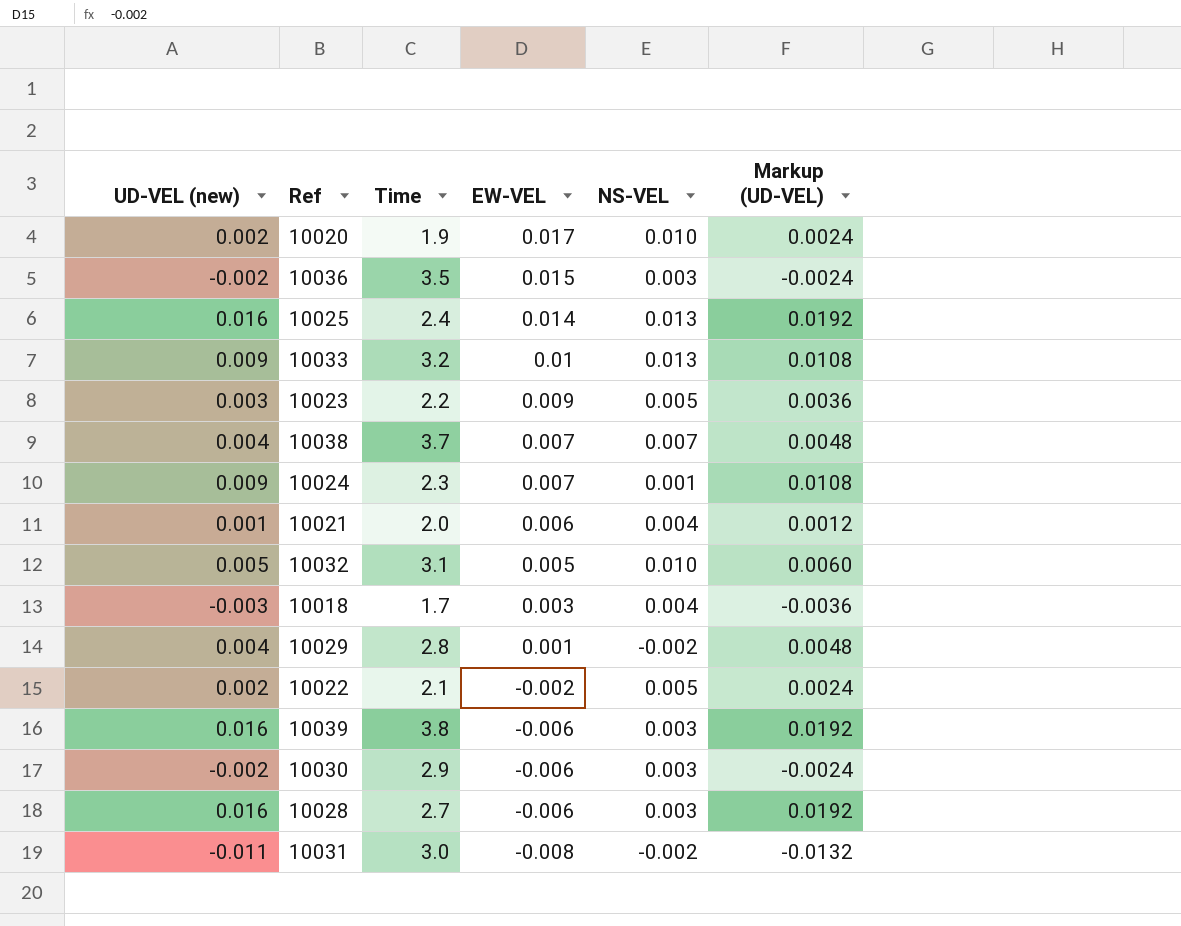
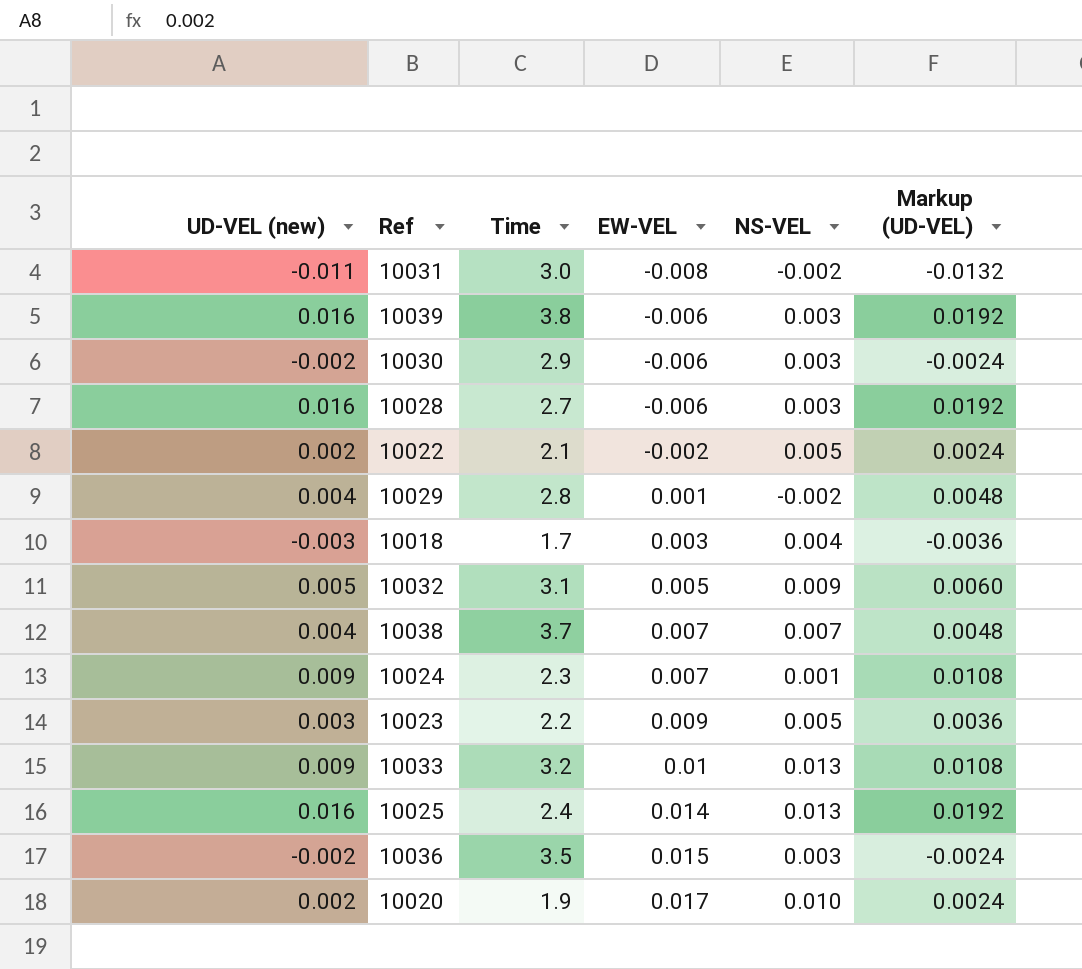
row order: EW-VEL descending -> EW-VEL ascending
row 10021: 0.001 | 2.0 | 0.006 | 0.004 | 0.0012 -> none
10032 | NS-VEL: 0.010 -> 0.009

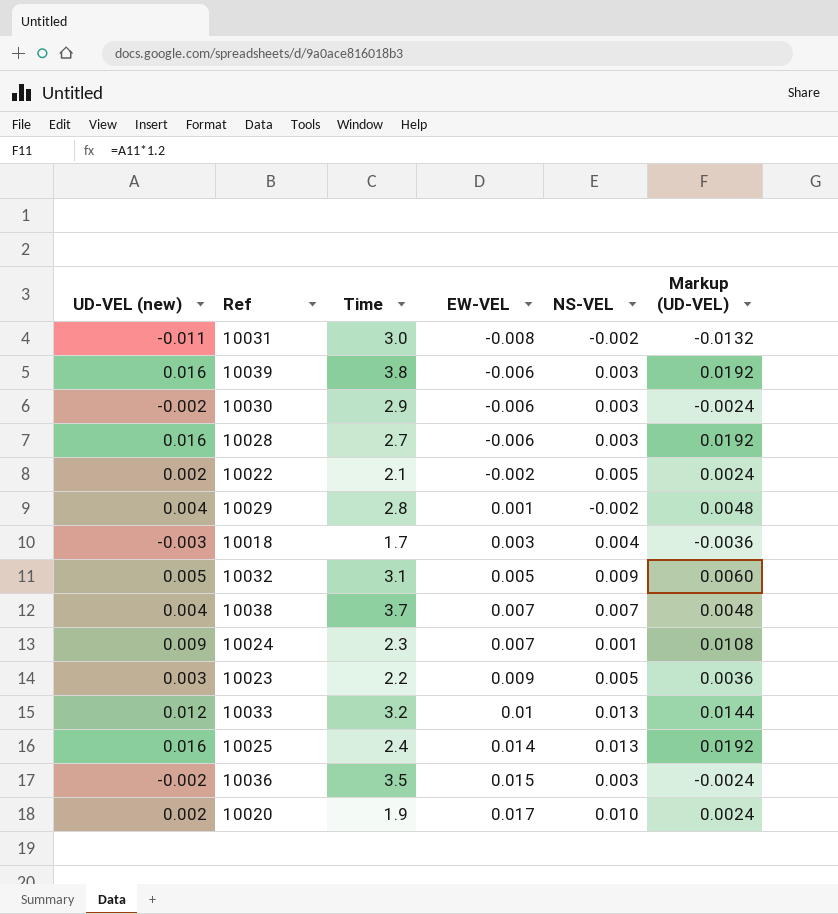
10033 | UD-VEL (new): 0.009 -> 0.012
10033 | Markup (UD-VEL): 0.0108 -> 0.0144

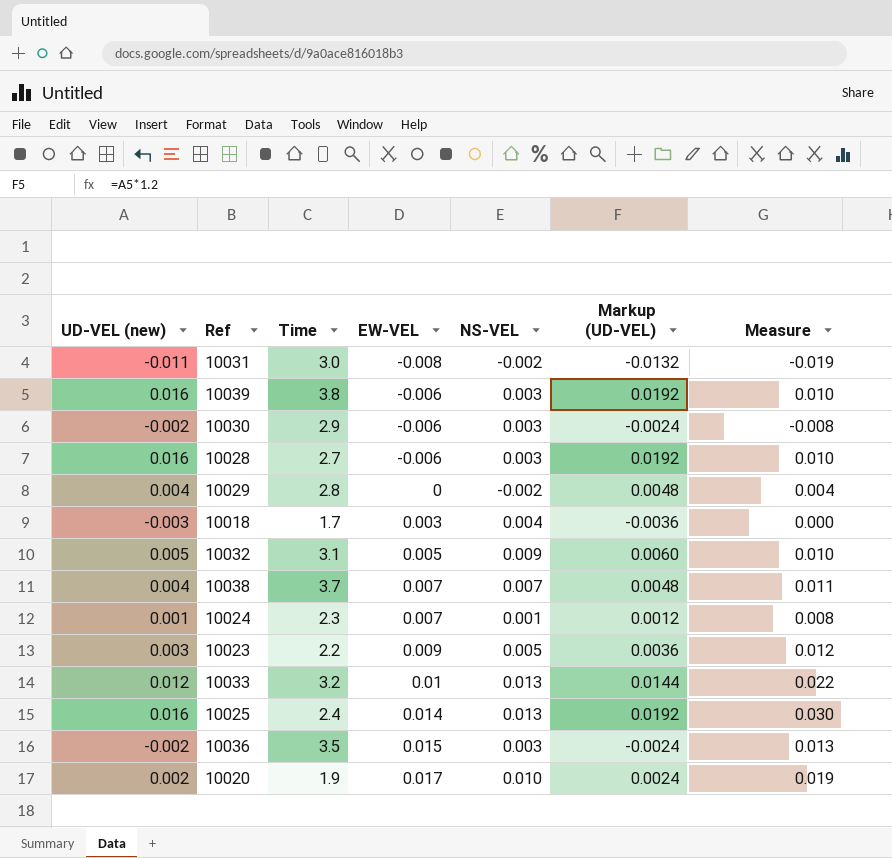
column Measure | formula: none -> [UD-VEL (new)] + [EW-VEL]
row 10022: 0.002 | 2.1 | -0.002 | 0.005 | 0.0024 -> none
10029 | EW-VEL: 0.001 -> 0
10024 | UD-VEL (new): 0.009 -> 0.001
10024 | Markup (UD-VEL): 0.0108 -> 0.0012

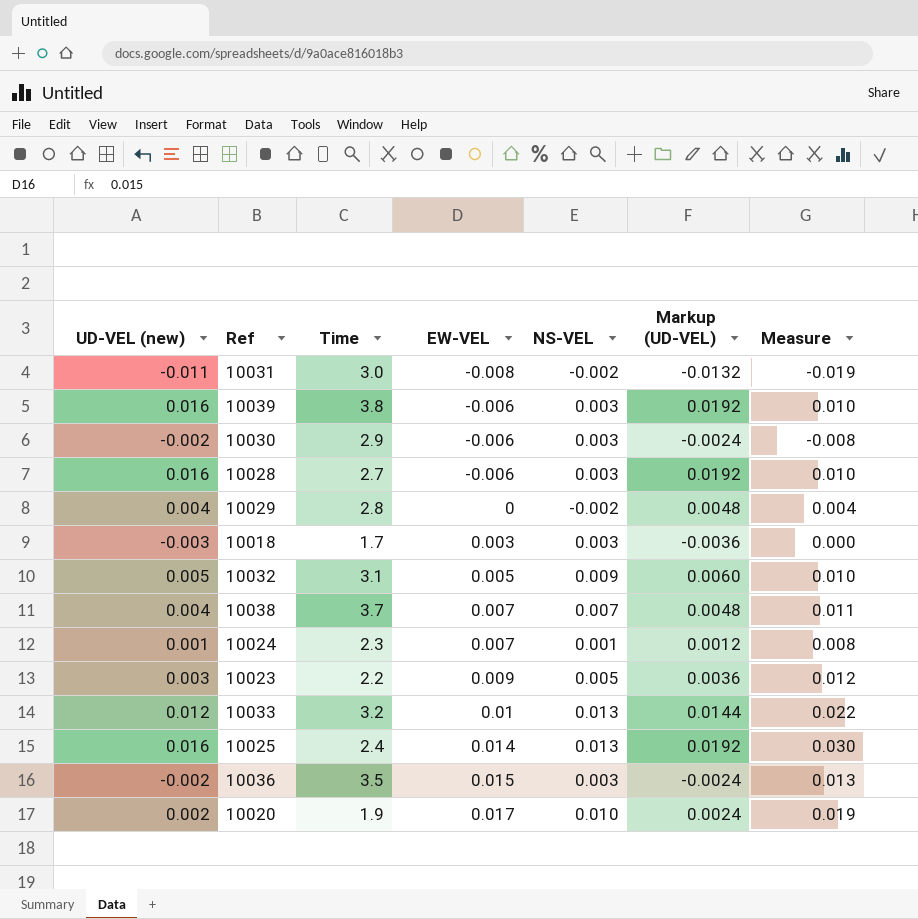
10018 | NS-VEL: 0.004 -> 0.003

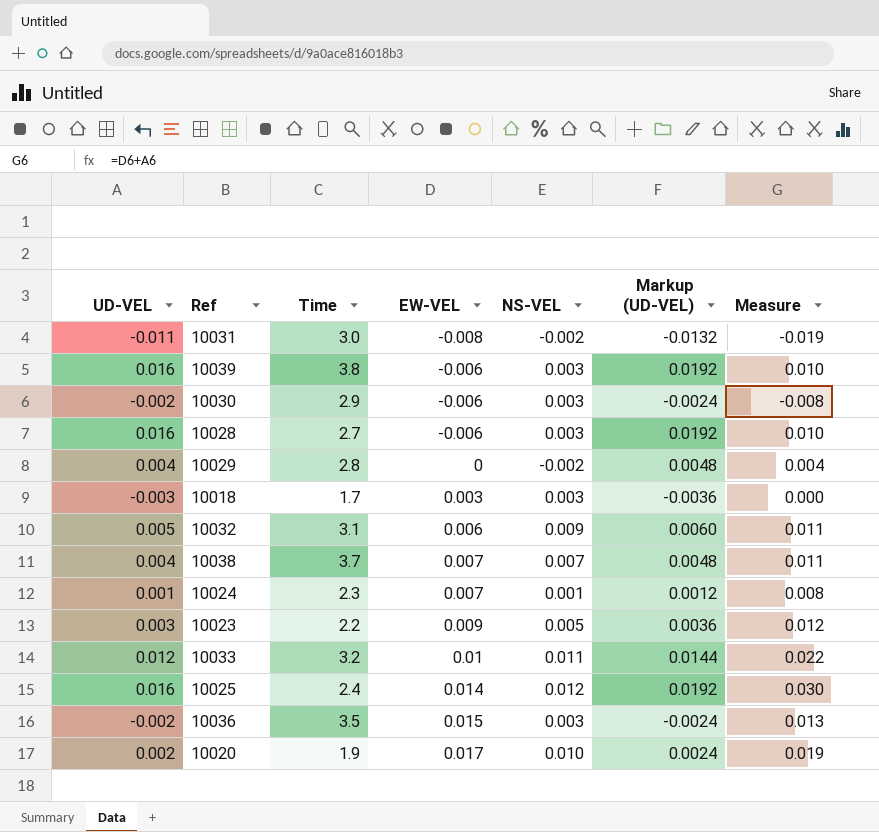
column name: UD-VEL (new) -> UD-VEL
10032 | EW-VEL: 0.005 -> 0.006
10032 | Measure: 0.010 -> 0.011
10033 | NS-VEL: 0.013 -> 0.011
10025 | NS-VEL: 0.013 -> 0.012

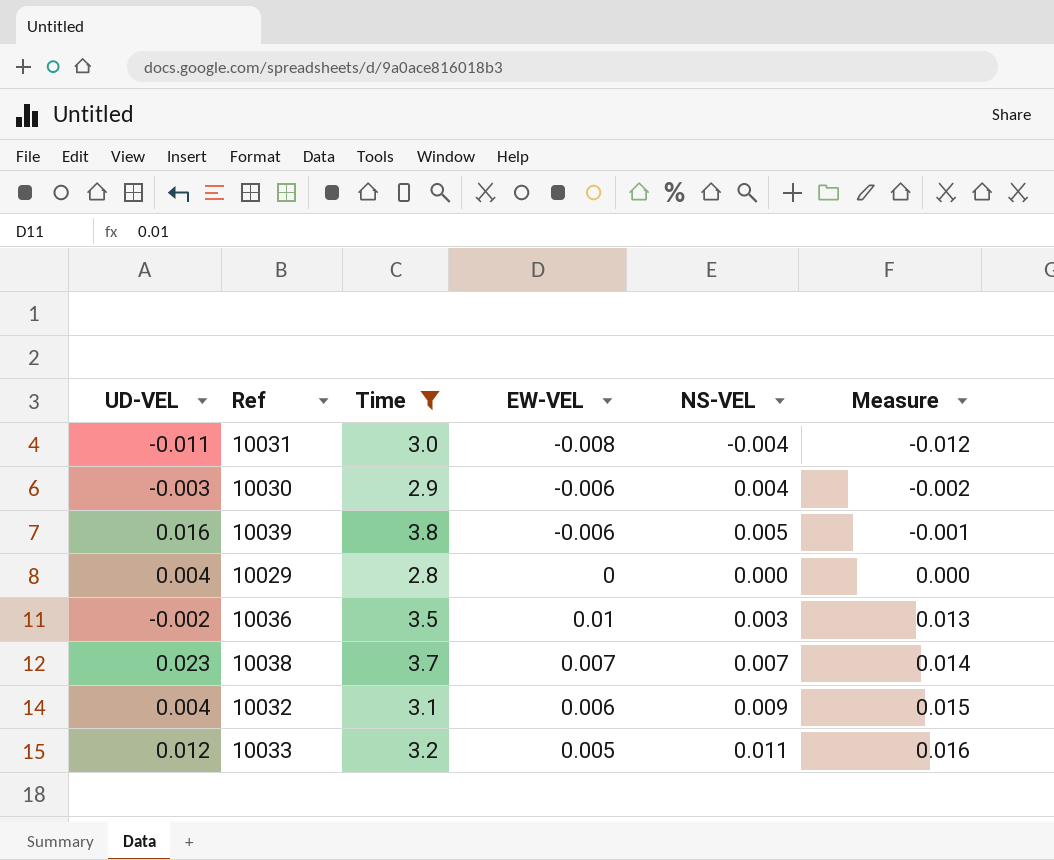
filter: none -> Time >= 2.8
row order: EW-VEL ascending -> Measure ascending
column Markup (UD-VEL) | formula: [UD-VEL] * 1.2 -> none
column Measure | formula: [UD-VEL] + [EW-VEL] -> [EW-VEL] + [NS-VEL]
10031 | NS-VEL: -0.002 -> -0.004
10030 | UD-VEL: -0.002 -> -0.003
10030 | NS-VEL: 0.003 -> 0.004
10039 | NS-VEL: 0.003 -> 0.005
10029 | NS-VEL: -0.002 -> 0.000
10036 | EW-VEL: 0.015 -> 0.01
10038 | UD-VEL: 0.004 -> 0.023
10032 | UD-VEL: 0.005 -> 0.004
10033 | EW-VEL: 0.01 -> 0.005

